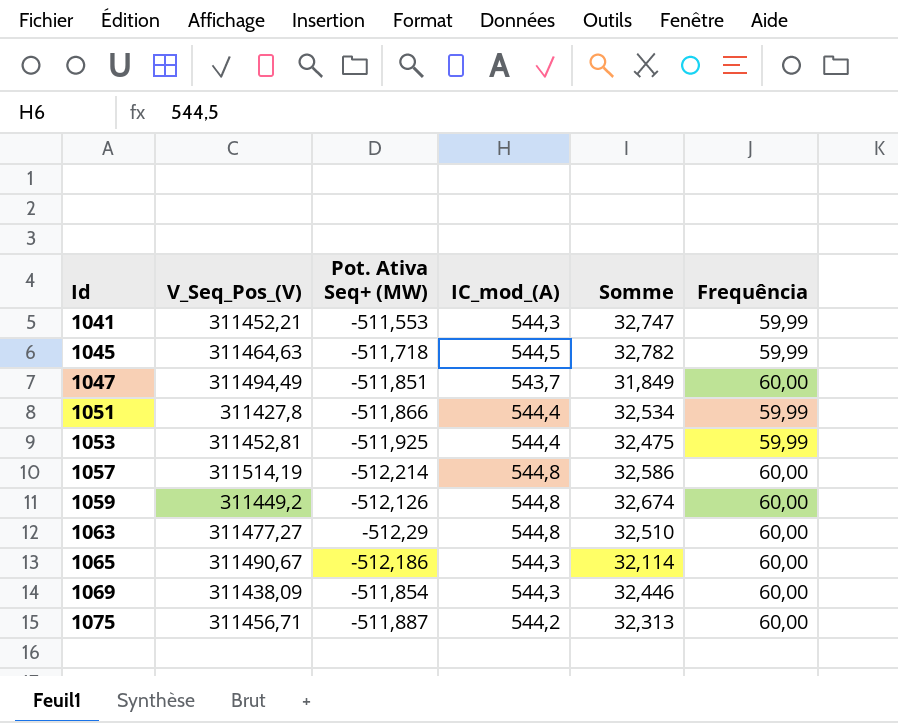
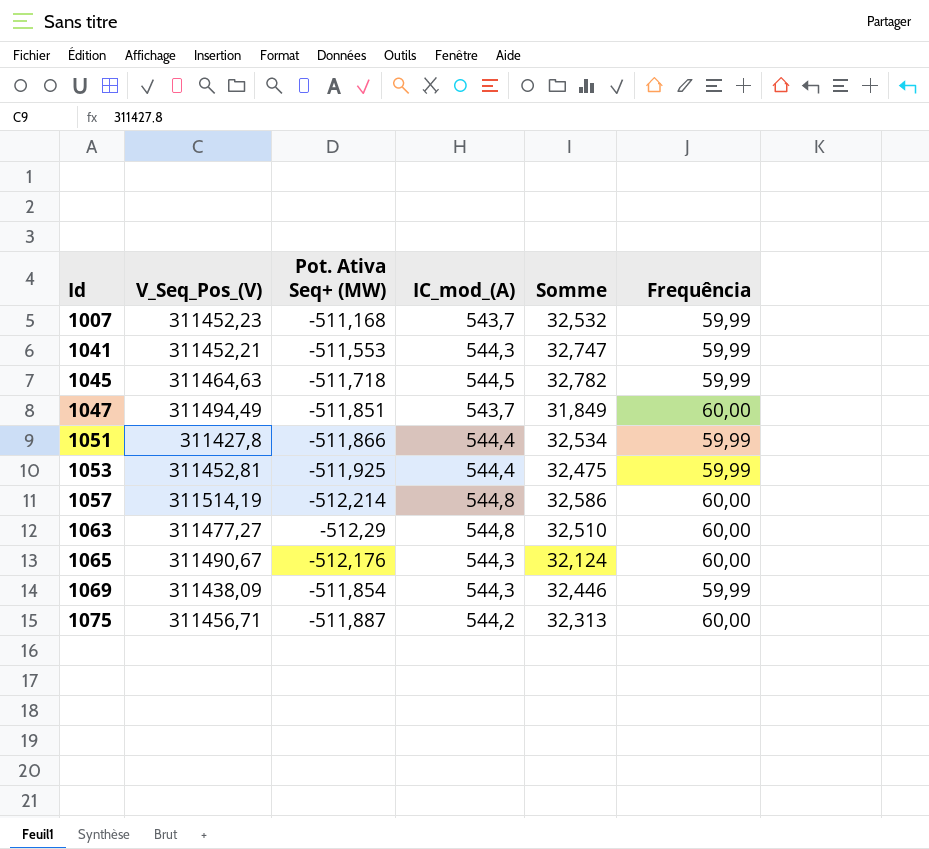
row 1059: 311449,2 | -512,126 | 544,8 | 32,674 | 60,00 -> none
row 1007: none -> 311452,23 | -511,168 | 543,7 | 32,532 | 59,99
1065 | Pot. Ativa Seq+ (MW): -512,186 -> -512,176
1065 | Somme: 32,114 -> 32,124
1069 | Frequência: 60,00 -> 59,99

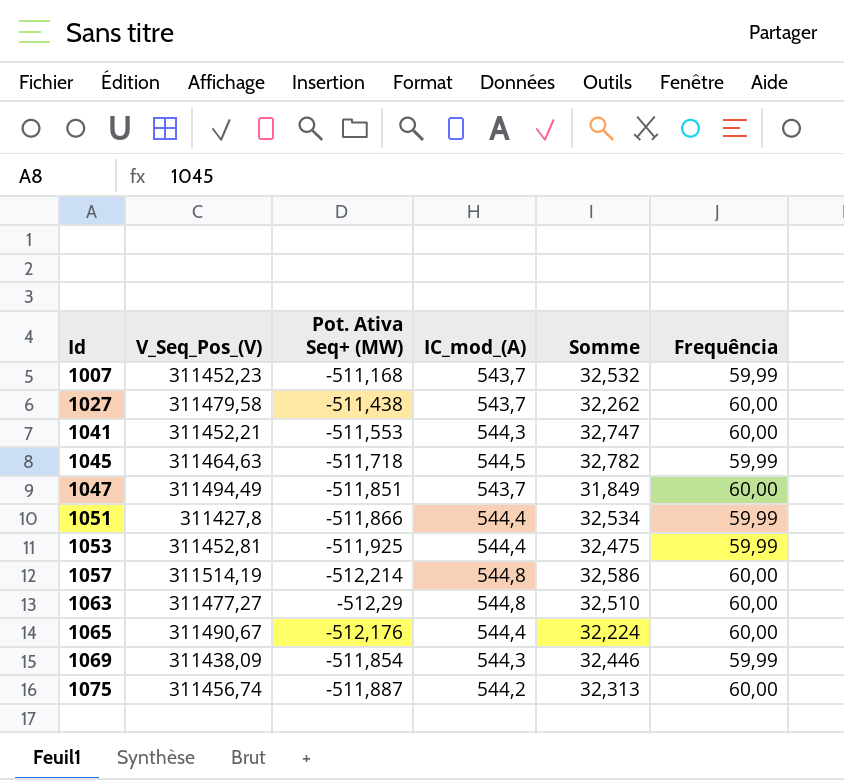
row 1027: none -> 311479,58 | -511,438 | 543,7 | 32,262 | 60,00
1041 | Frequência: 59,99 -> 60,00
1065 | IC_mod_(A): 544,3 -> 544,4
1065 | Somme: 32,124 -> 32,224
1075 | V_Seq_Pos_(V): 311456,71 -> 311456,74

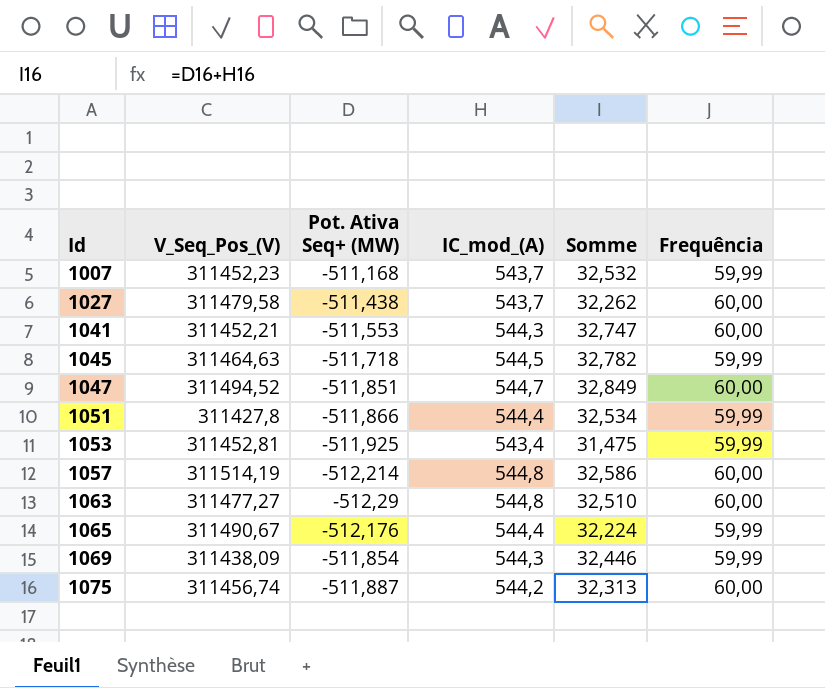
1047 | V_Seq_Pos_(V): 311494,49 -> 311494,52
1047 | IC_mod_(A): 543,7 -> 544,7
1047 | Somme: 31,849 -> 32,849
1053 | IC_mod_(A): 544,4 -> 543,4
1053 | Somme: 32,475 -> 31,475
1065 | Frequência: 60,00 -> 59,99

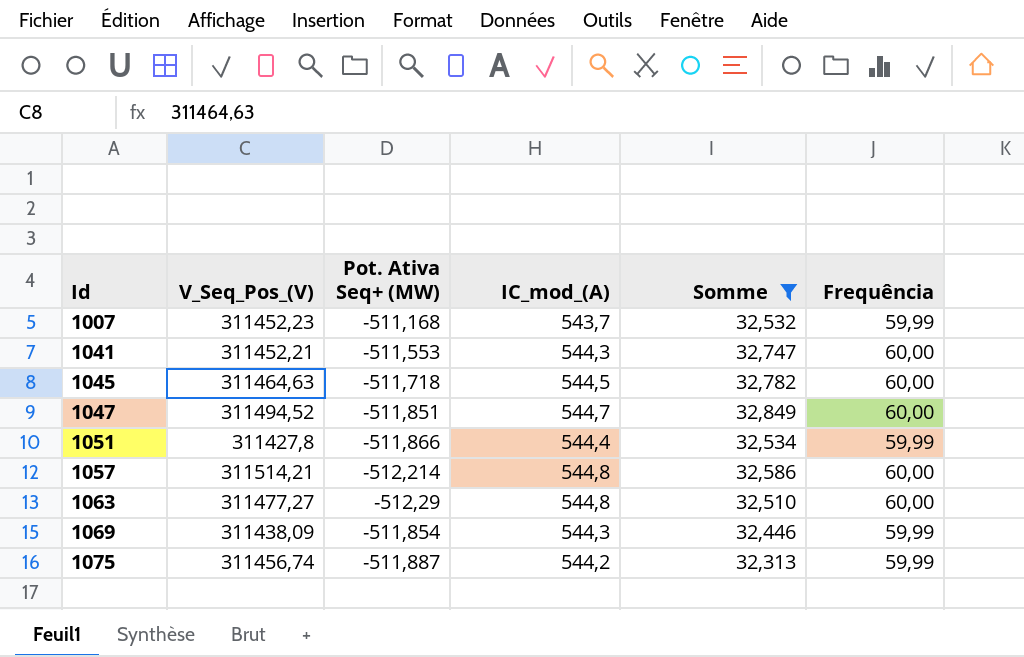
filter: none -> Somme >= 32,313
1045 | Frequência: 59,99 -> 60,00
1057 | V_Seq_Pos_(V): 311514,19 -> 311514,21
1075 | Frequência: 60,00 -> 59,99

